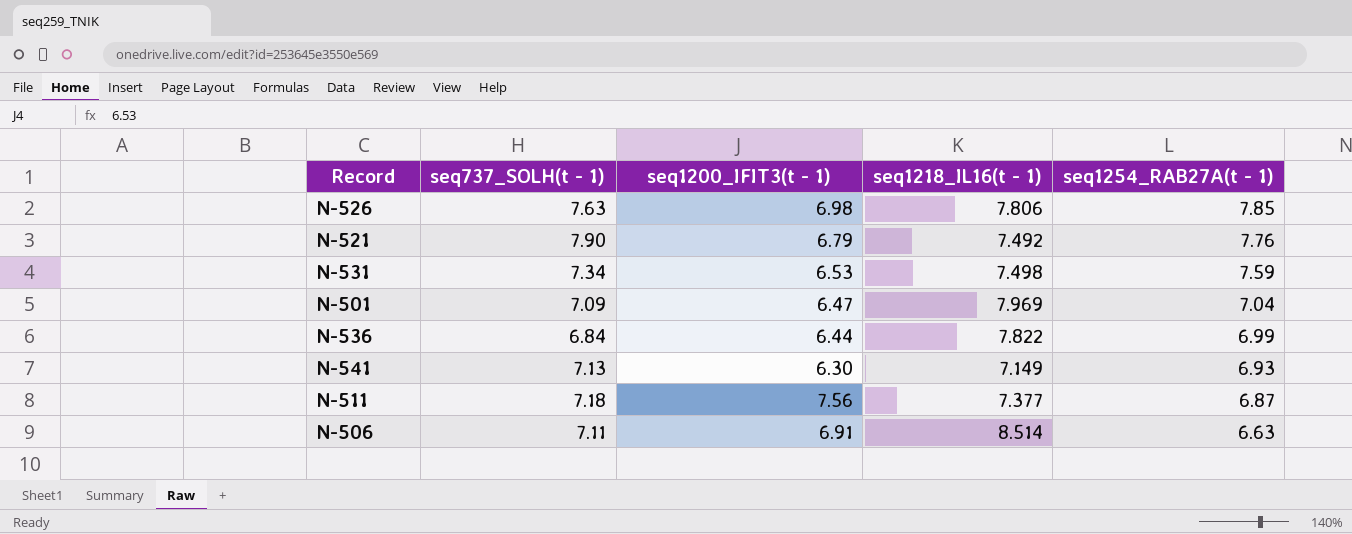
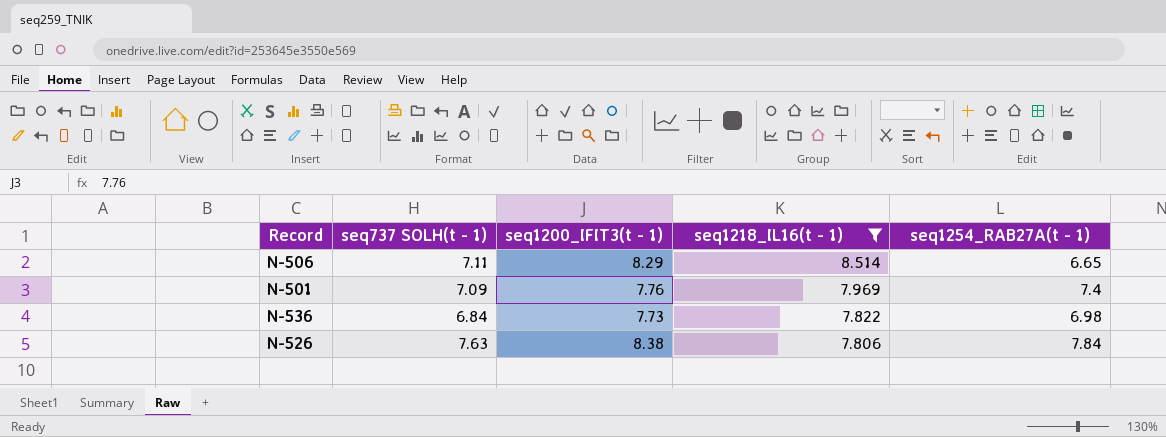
filter: none -> seq1218_IL16(t - 1) >= 7.806
row order: seq1254_RAB27A(t - 1) descending -> seq1218_IL16(t - 1) descending
column name: seq737_SOLH(t - 1) -> seq737 SOLH(t - 1)
N-506 | seq1200_IFIT3(t - 1): 6.91 -> 8.29
N-506 | seq1254_RAB27A(t - 1): 6.63 -> 6.65
N-501 | seq1200_IFIT3(t - 1): 6.47 -> 7.76
N-501 | seq1254_RAB27A(t - 1): 7.04 -> 7.4
N-536 | seq1200_IFIT3(t - 1): 6.44 -> 7.73
N-536 | seq1254_RAB27A(t - 1): 6.99 -> 6.98
N-526 | seq1200_IFIT3(t - 1): 6.98 -> 8.38
N-526 | seq1254_RAB27A(t - 1): 7.85 -> 7.84

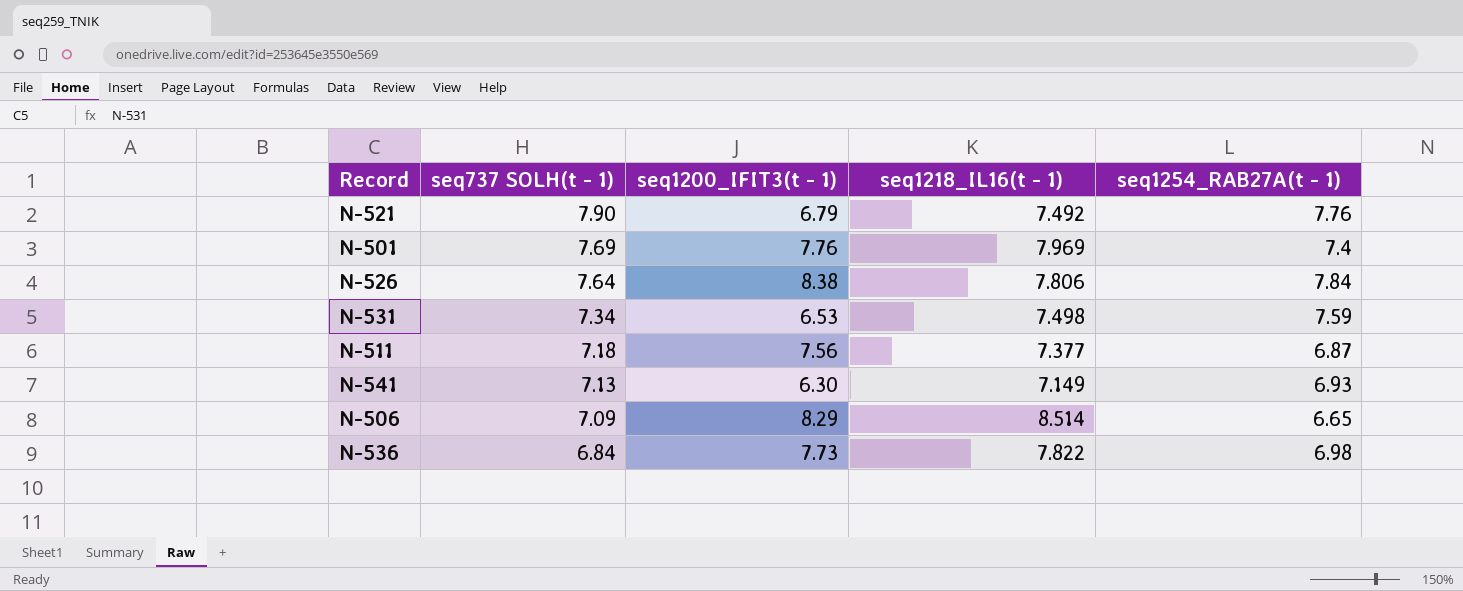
filter: seq1218_IL16(t - 1) >= 7.806 -> none
row order: seq1218_IL16(t - 1) descending -> seq737 SOLH(t - 1) descending
N-501 | seq737 SOLH(t - 1): 7.09 -> 7.69
N-526 | seq737 SOLH(t - 1): 7.63 -> 7.64
N-506 | seq737 SOLH(t - 1): 7.11 -> 7.09

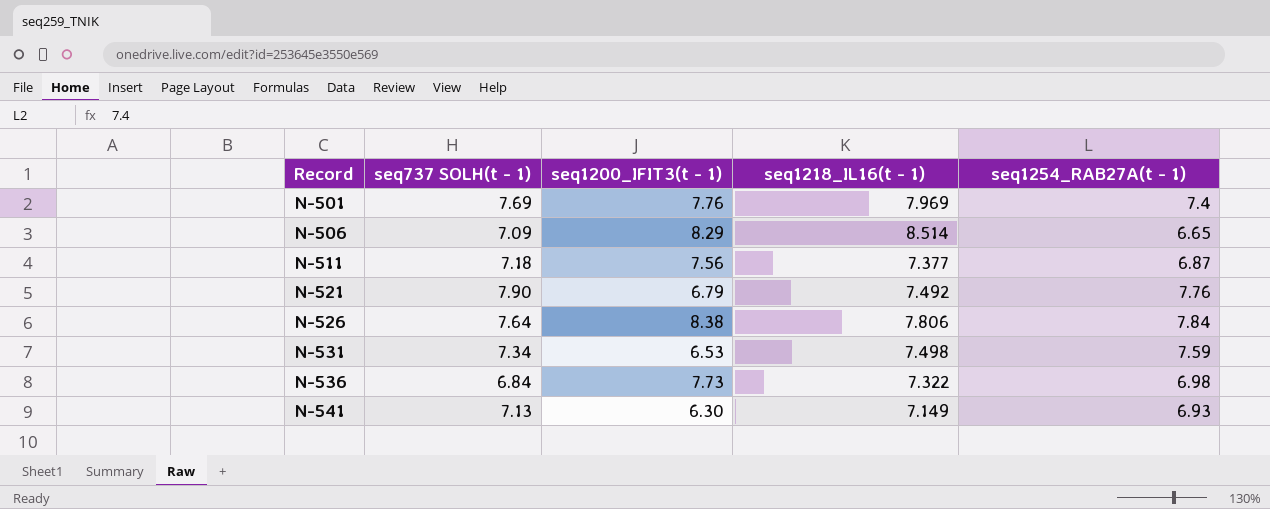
row order: seq737 SOLH(t - 1) descending -> Record ascending
N-536 | seq1218_IL16(t - 1): 7.822 -> 7.322

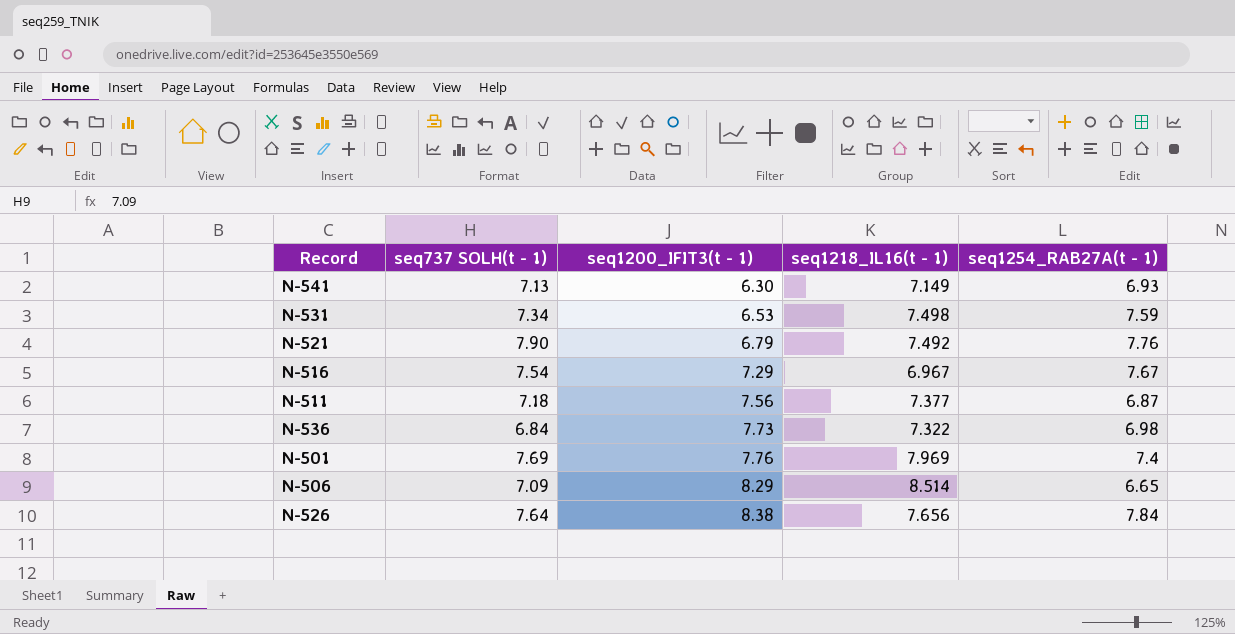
row order: Record ascending -> seq1200_IFIT3(t - 1) ascending
row N-516: none -> 7.54 | 7.29 | 6.967 | 7.67
N-526 | seq1218_IL16(t - 1): 7.806 -> 7.656

